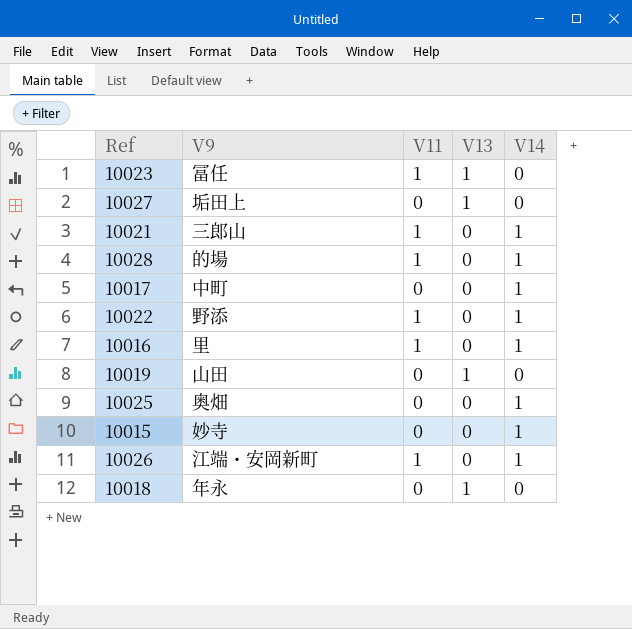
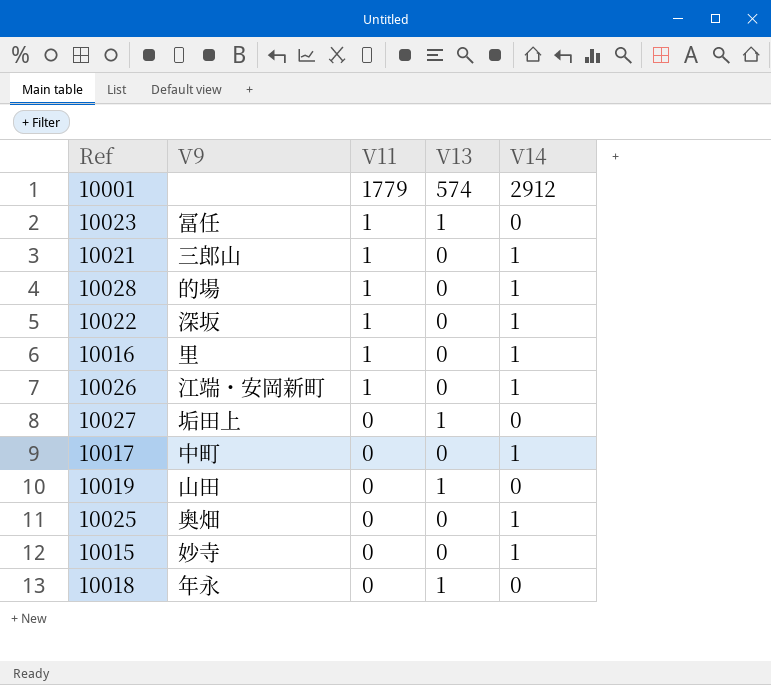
row order: none -> V11 descending
row 10001: none -> none | 1779 | 574 | 2912
10022 | V9: 野添 -> 深坂

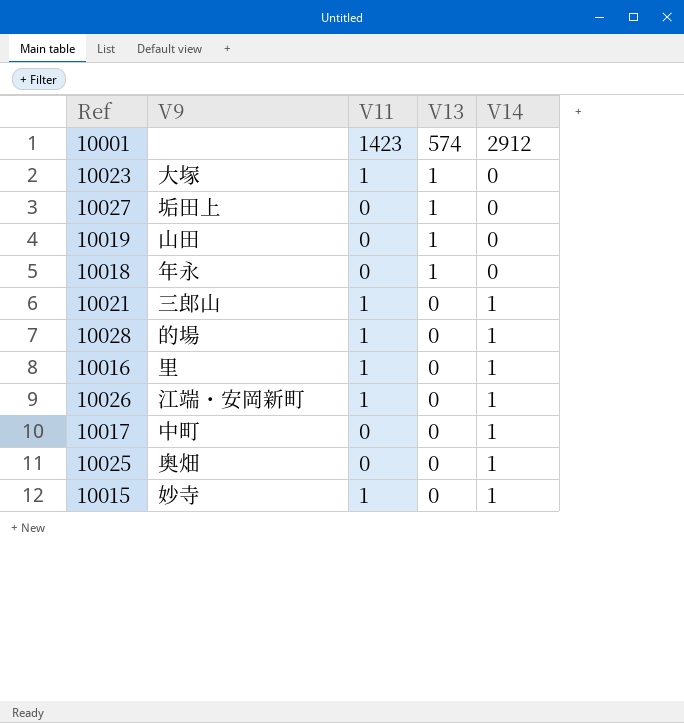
row order: V11 descending -> V13 descending
row 10022: 深坂 | 1 | 0 | 1 -> none
10001 | V11: 1779 -> 1423
10023 | V9: 冨任 -> 大塚
10015 | V11: 0 -> 1

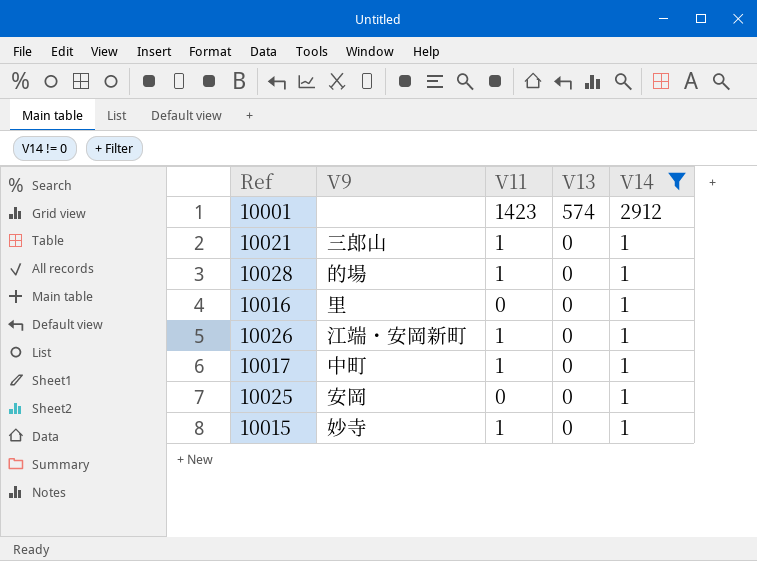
filter: none -> V14 != 0
10016 | V11: 1 -> 0
10017 | V11: 0 -> 1
10025 | V9: 奥畑 -> 安岡

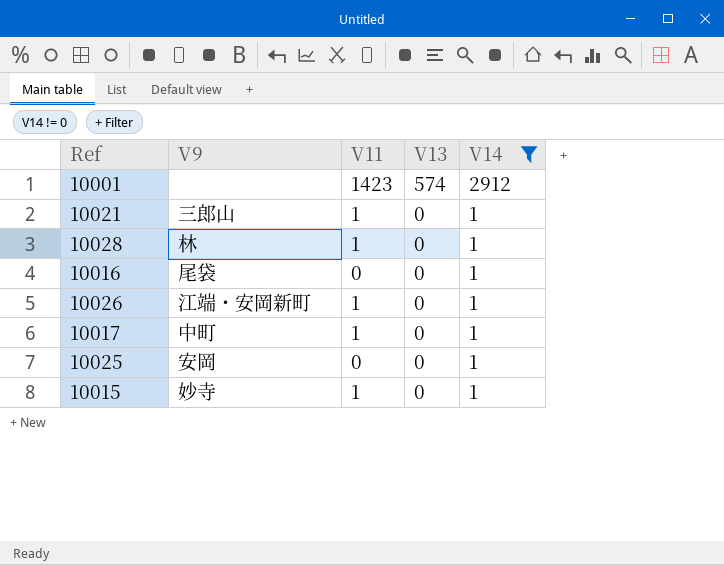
10028 | V9: 的場 -> 林
10016 | V9: 里 -> 尾袋

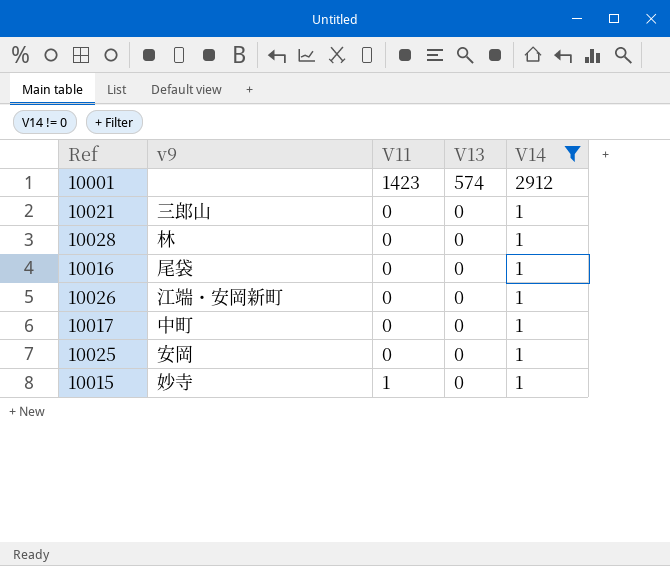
column name: V9 -> v9
10021 | V11: 1 -> 0
10028 | V11: 1 -> 0
10026 | V11: 1 -> 0
10017 | V11: 1 -> 0

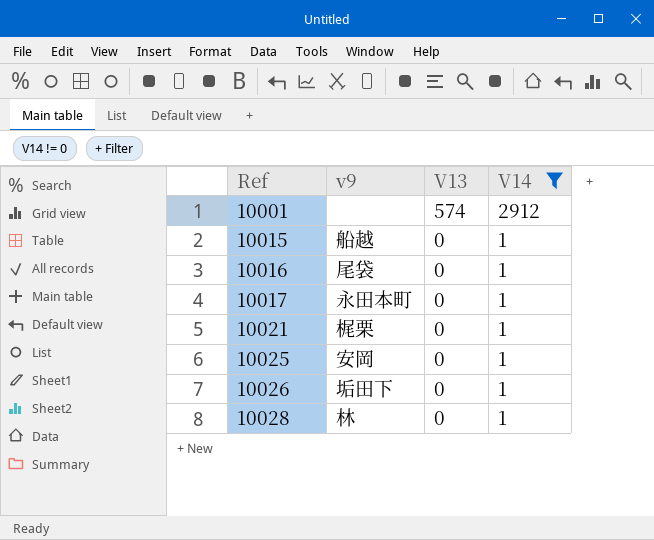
row order: V13 descending -> Ref ascending
column V11 | position: 3 -> none
10015 | v9: 妙寺 -> 船越
10017 | v9: 中町 -> 永田本町
10021 | v9: 三郎山 -> 梶栗
10026 | v9: 江端・安岡新町 -> 垢田下

